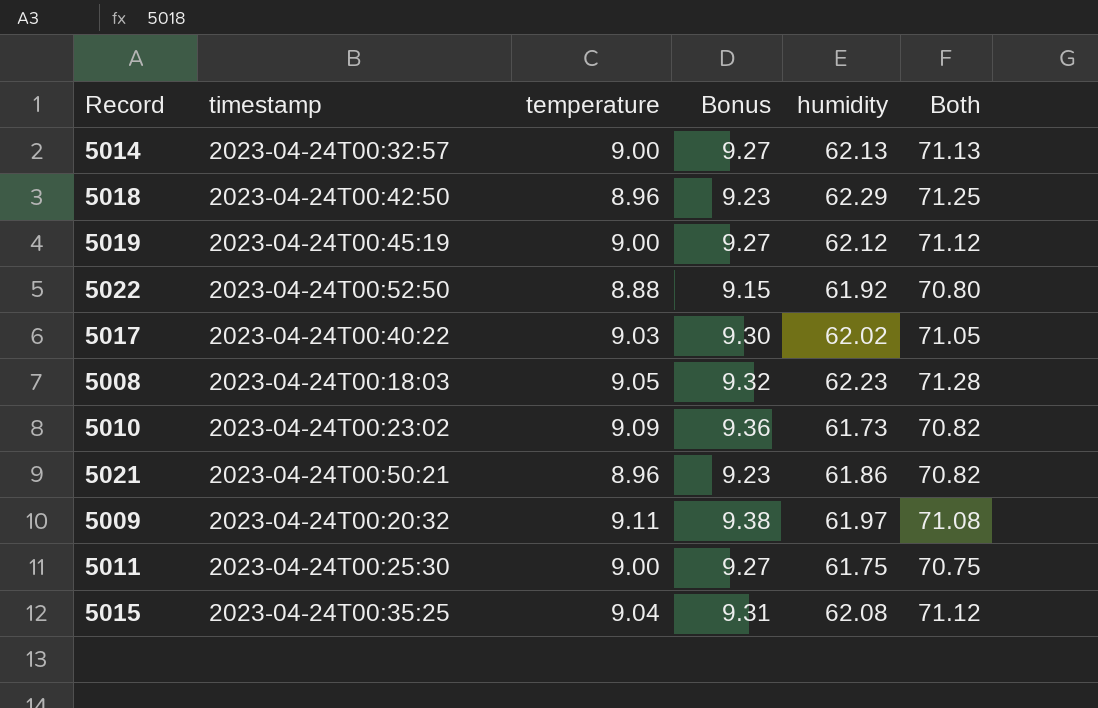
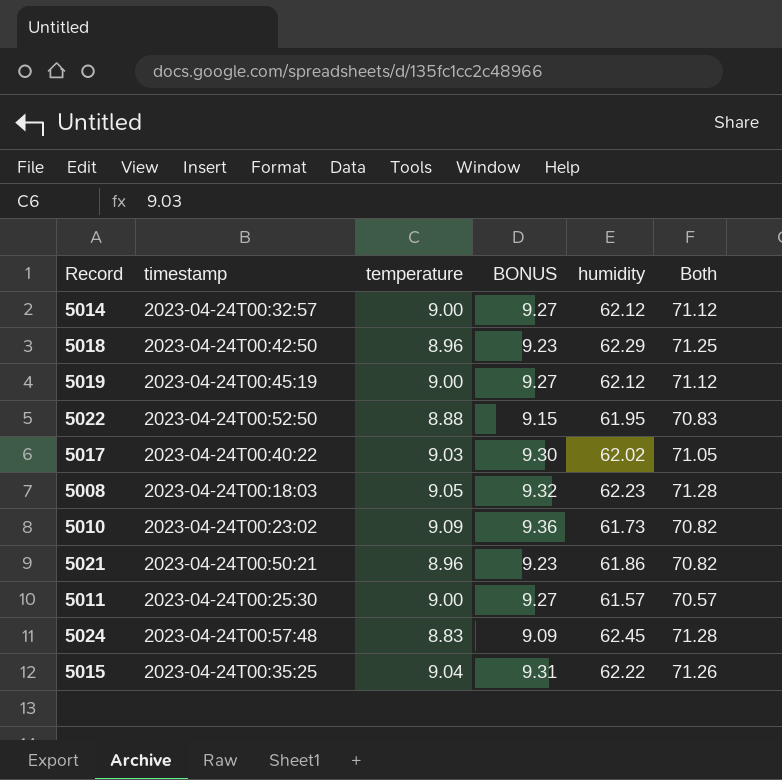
column name: Bonus -> BONUS
row 5009: 2023-04-24T00:20:32 | 9.11 | 9.38 | 61.97 | 71.08 -> none
5014 | humidity: 62.13 -> 62.12
5014 | Both: 71.13 -> 71.12
5022 | humidity: 61.92 -> 61.95
5022 | Both: 70.80 -> 70.83
5011 | humidity: 61.75 -> 61.57
5011 | Both: 70.75 -> 70.57
row 5024: none -> 2023-04-24T00:57:48 | 8.83 | 9.09 | 62.45 | 71.28
5015 | humidity: 62.08 -> 62.22
5015 | Both: 71.12 -> 71.26

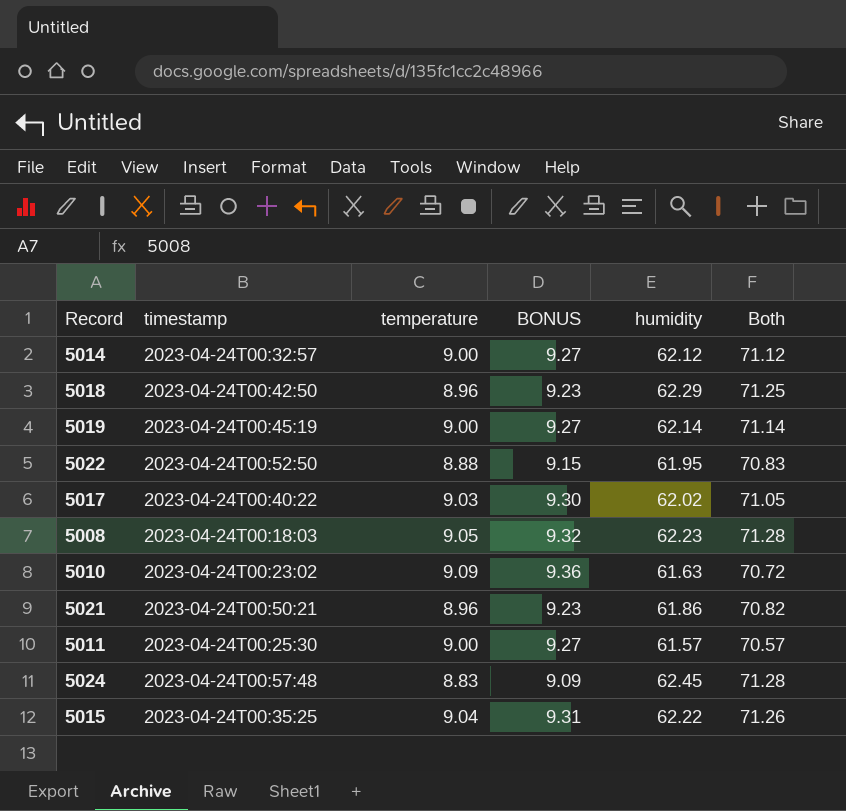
5019 | humidity: 62.12 -> 62.14
5019 | Both: 71.12 -> 71.14
5010 | humidity: 61.73 -> 61.63
5010 | Both: 70.82 -> 70.72

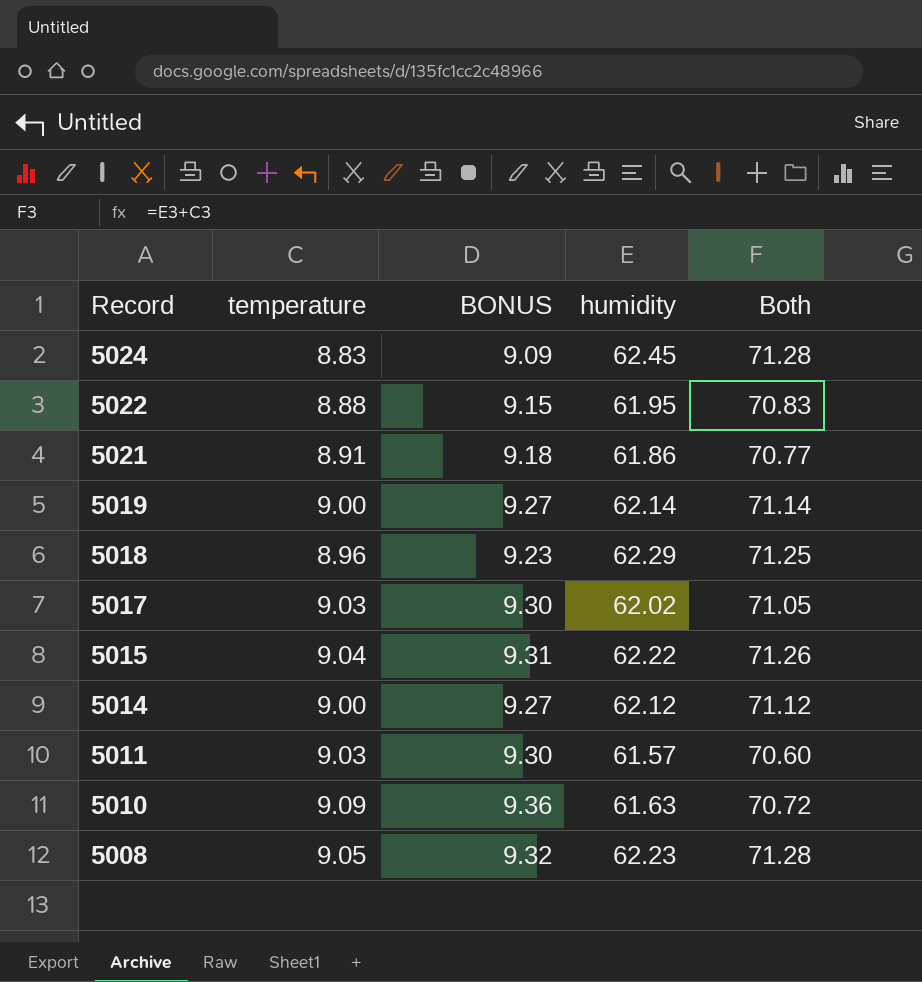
row order: none -> Record descending
column timestamp | position: 2 -> none
5021 | temperature: 8.96 -> 8.91
5021 | BONUS: 9.23 -> 9.18
5021 | Both: 70.82 -> 70.77
5011 | temperature: 9.00 -> 9.03
5011 | BONUS: 9.27 -> 9.30
5011 | Both: 70.57 -> 70.60

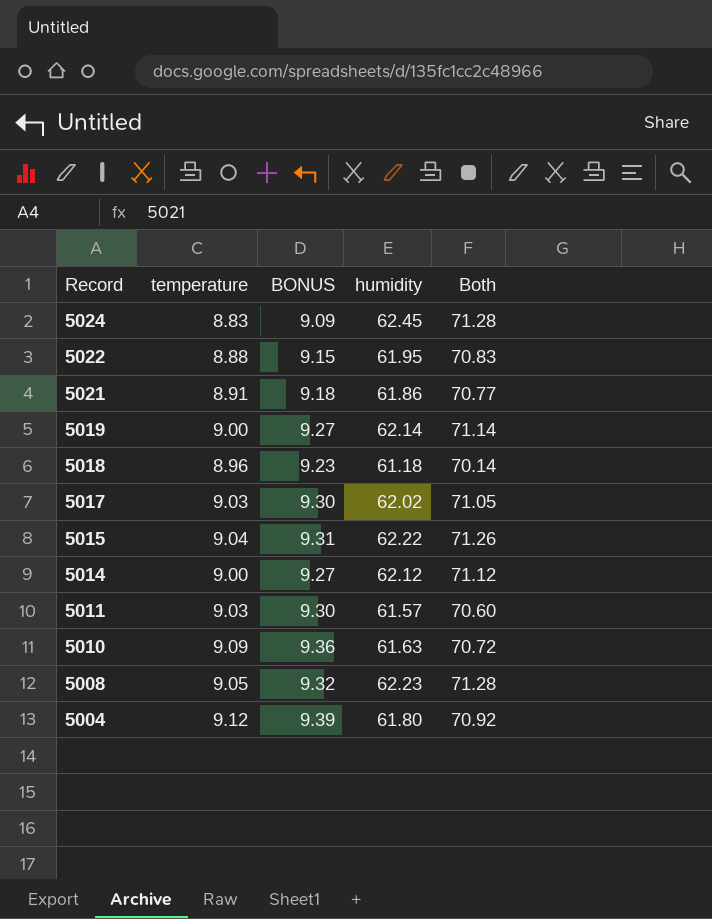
5018 | humidity: 62.29 -> 61.18
5018 | Both: 71.25 -> 70.14
row 5004: none -> 9.12 | 9.39 | 61.80 | 70.92

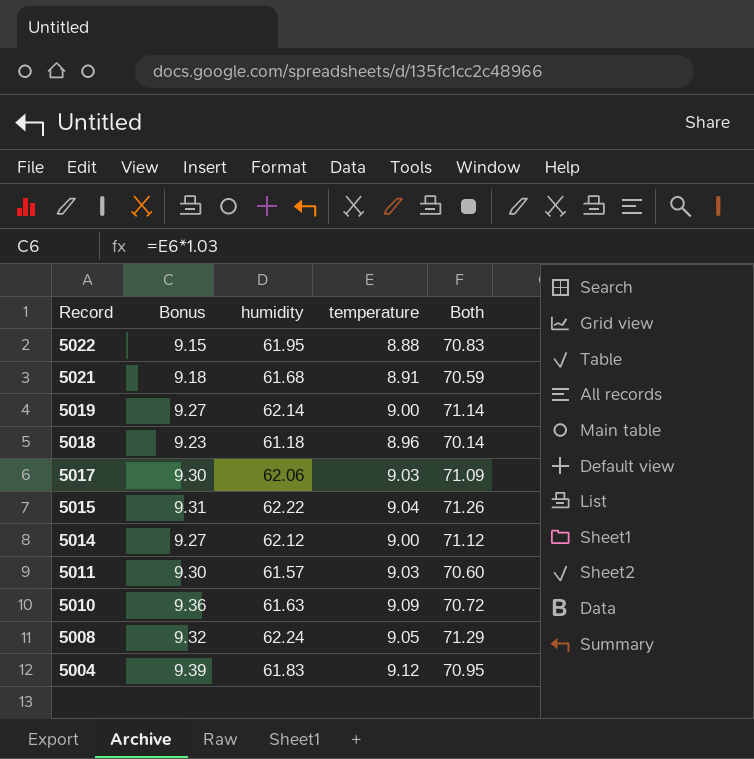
column name: BONUS -> Bonus
column temperature | position: 2 -> 4
row 5024: 8.83 | 9.09 | 62.45 | 71.28 -> none
5021 | humidity: 61.86 -> 61.68
5021 | Both: 70.77 -> 70.59
5017 | humidity: 62.02 -> 62.06
5017 | Both: 71.05 -> 71.09
5008 | humidity: 62.23 -> 62.24
5008 | Both: 71.28 -> 71.29
5004 | humidity: 61.80 -> 61.83
5004 | Both: 70.92 -> 70.95

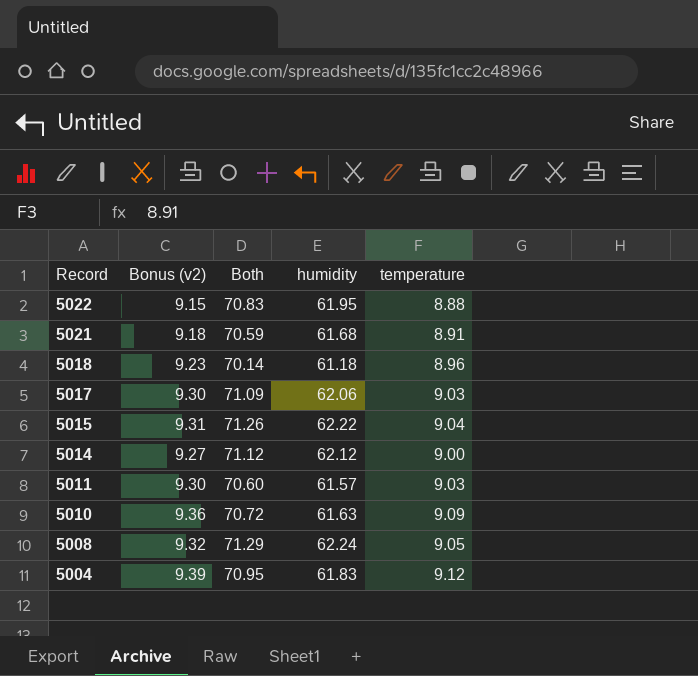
column name: Bonus -> Bonus (v2)
column Both | position: 5 -> 3
row 5019: 9.27 | 62.14 | 9.00 | 71.14 -> none

